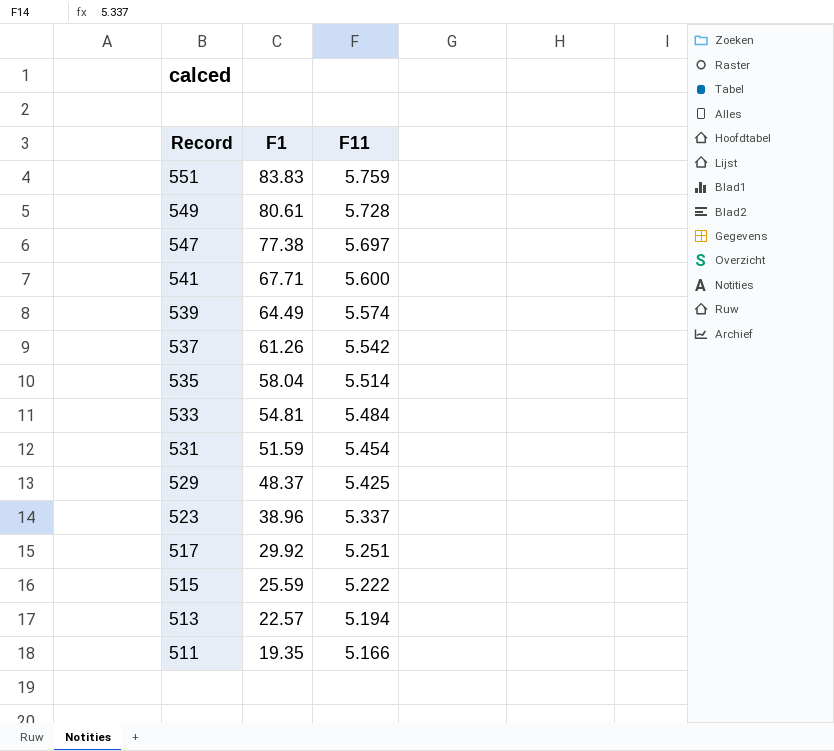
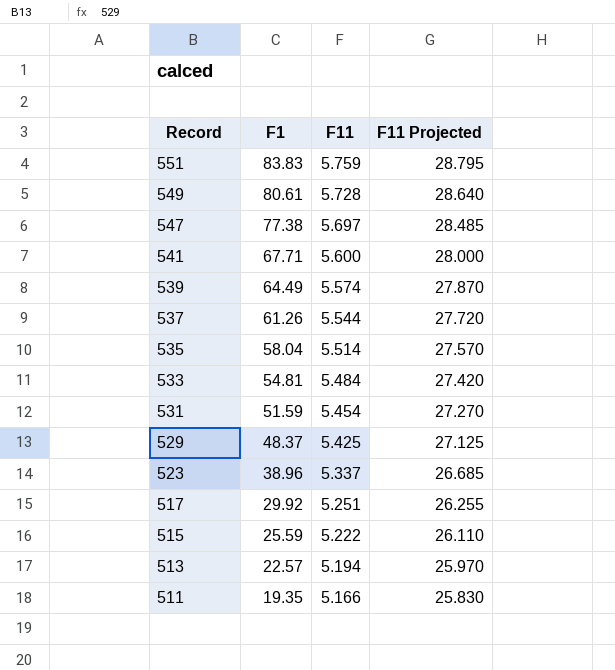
column F11 Projected | formula: none -> [F11] * 5
537 | F11: 5.542 -> 5.544

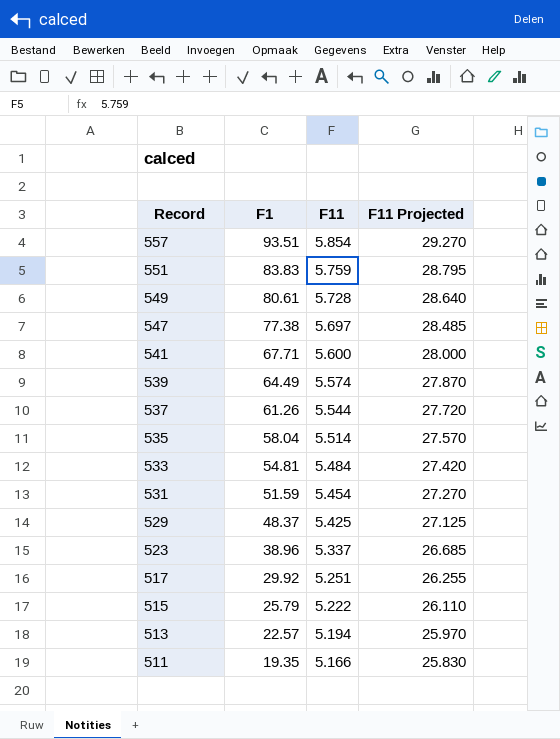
row 557: none -> 93.51 | 5.854 | 29.270
515 | F1: 25.59 -> 25.79

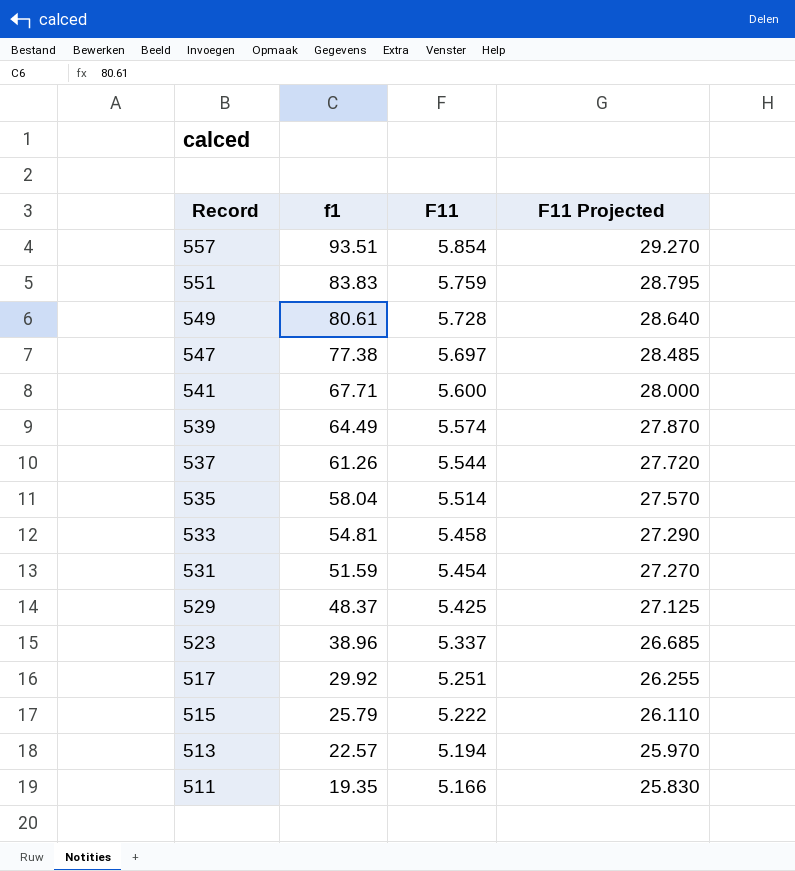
column name: F1 -> f1
533 | F11: 5.484 -> 5.458
533 | F11 Projected: 27.420 -> 27.290

